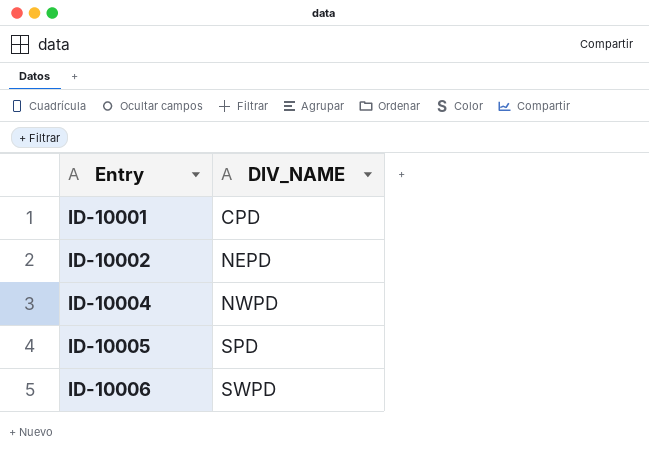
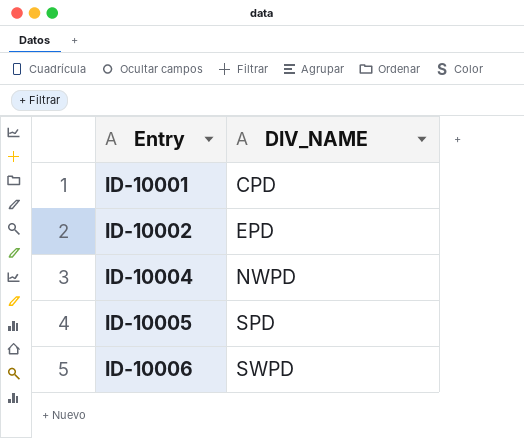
ID-10002 | DIV_NAME: NEPD -> EPD

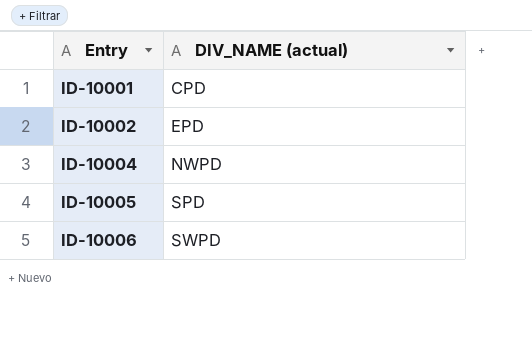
column name: DIV_NAME -> DIV_NAME (actual)

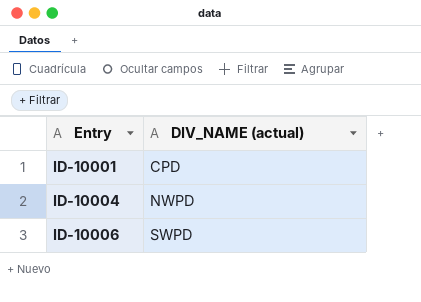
row ID-10002: EPD -> none
row ID-10005: SPD -> none

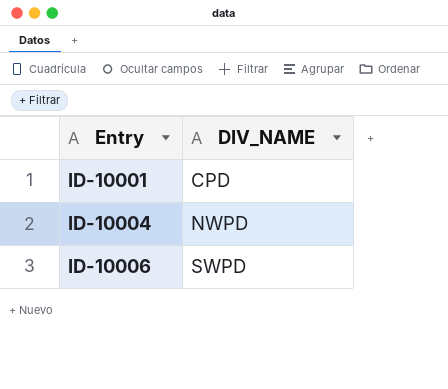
column name: DIV_NAME (actual) -> DIV_NAME

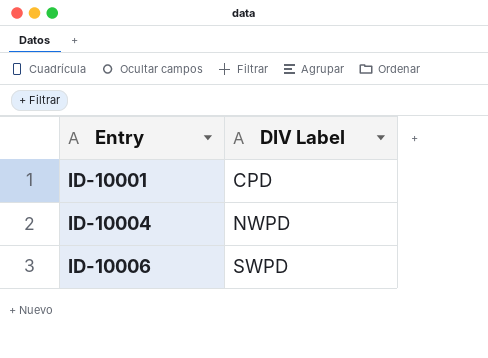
column name: DIV_NAME -> DIV Label

